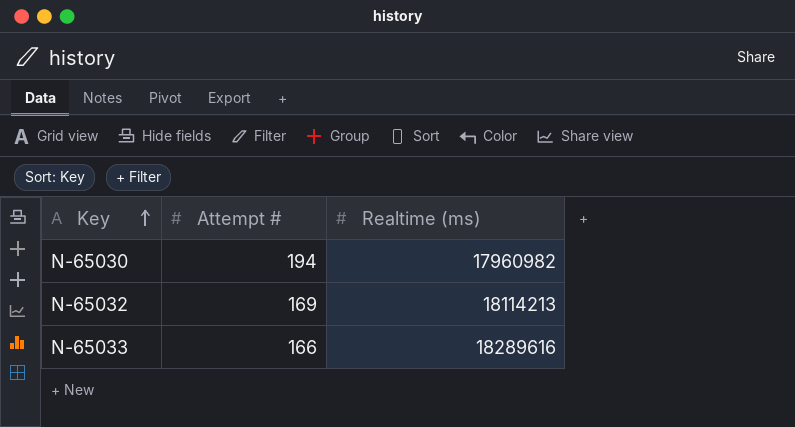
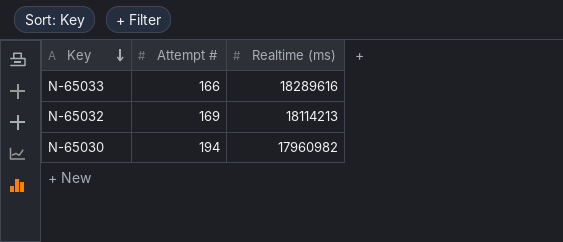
row order: Key ascending -> Key descending

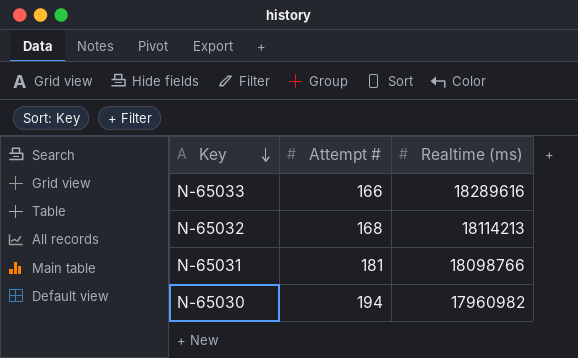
N-65032 | Attempt #: 169 -> 168
row N-65031: none -> 181 | 18098766

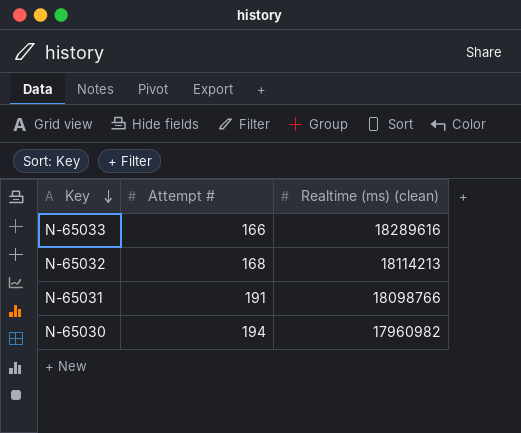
column name: Realtime (ms) -> Realtime (ms) (clean)
N-65031 | Attempt #: 181 -> 191

